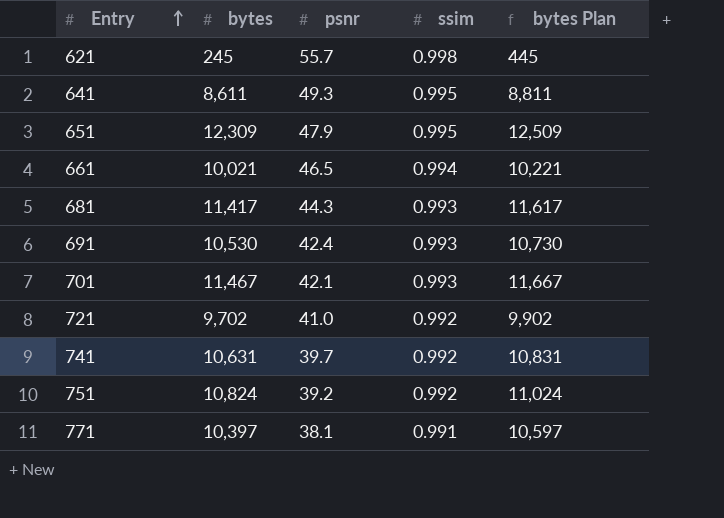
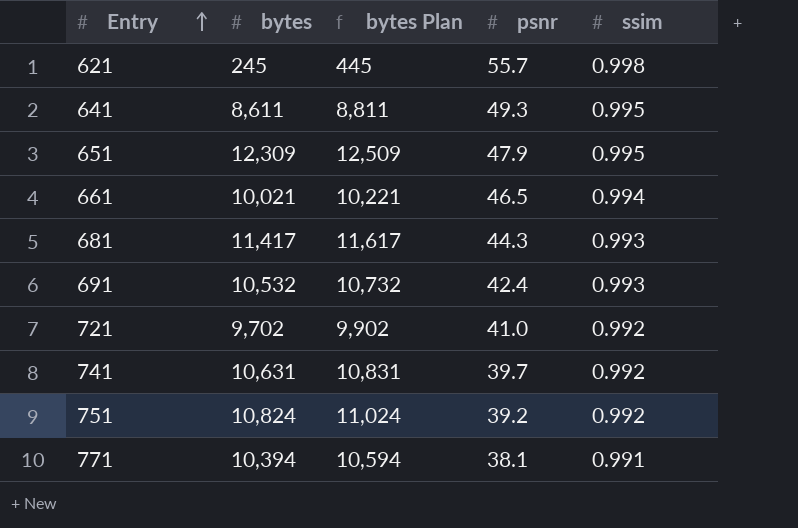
column bytes Plan | position: 5 -> 3
row 701: 11,467 | 42.1 | 0.993 | 11,667 -> none
691 | bytes: 10,530 -> 10,532
691 | bytes Plan: 10,730 -> 10,732
771 | bytes: 10,397 -> 10,394
771 | bytes Plan: 10,597 -> 10,594

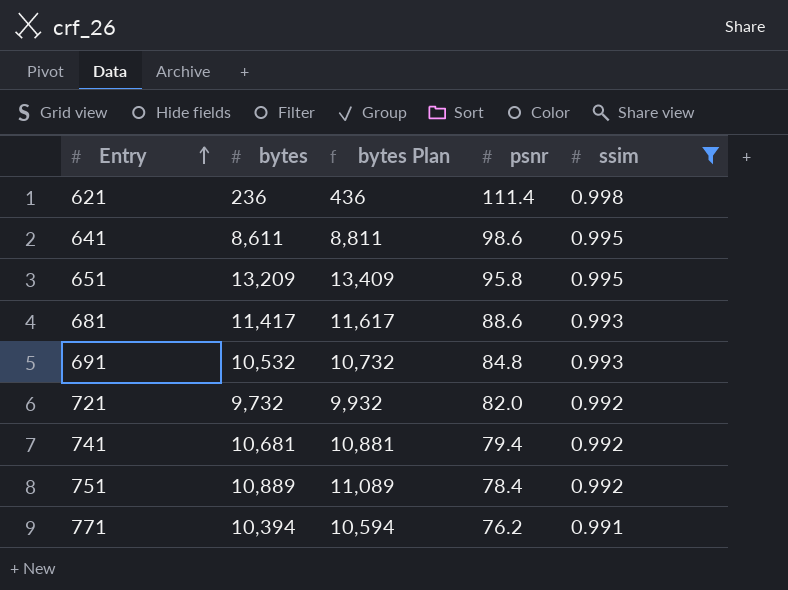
filter: none -> ssim != 0.994
621 | bytes: 245 -> 236
621 | bytes Plan: 445 -> 436
621 | psnr: 55.7 -> 111.4
641 | psnr: 49.3 -> 98.6
651 | bytes: 12,309 -> 13,209
651 | bytes Plan: 12,509 -> 13,409
651 | psnr: 47.9 -> 95.8
681 | psnr: 44.3 -> 88.6
691 | psnr: 42.4 -> 84.8
721 | bytes: 9,702 -> 9,732
721 | bytes Plan: 9,902 -> 9,932
721 | psnr: 41.0 -> 82.0
741 | bytes: 10,631 -> 10,681
741 | bytes Plan: 10,831 -> 10,881
741 | psnr: 39.7 -> 79.4
751 | bytes: 10,824 -> 10,889
751 | bytes Plan: 11,024 -> 11,089
751 | psnr: 39.2 -> 78.4
771 | psnr: 38.1 -> 76.2

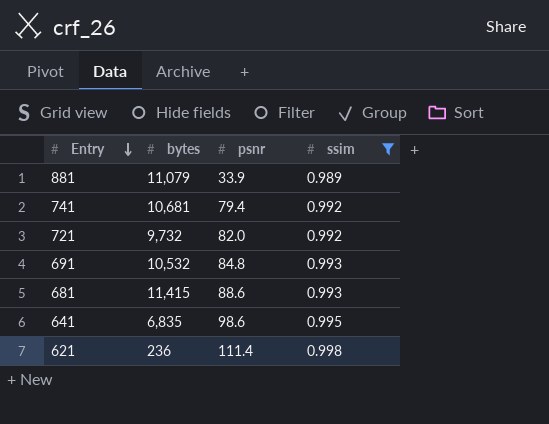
row order: Entry ascending -> Entry descending
column bytes Plan | formula: [bytes] + 200 -> none
row 651: 13,209 | 13,409 | 95.8 | 0.995 -> none
row 751: 10,889 | 11,089 | 78.4 | 0.992 -> none
row 771: 10,394 | 10,594 | 76.2 | 0.991 -> none
row 881: none -> 11,079 | 33.9 | 0.989
681 | bytes: 11,417 -> 11,415
641 | bytes: 8,611 -> 6,835

